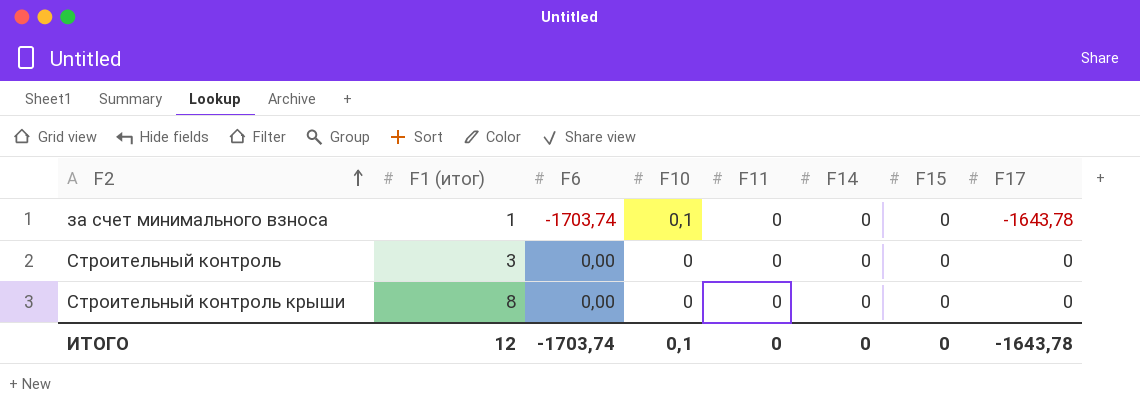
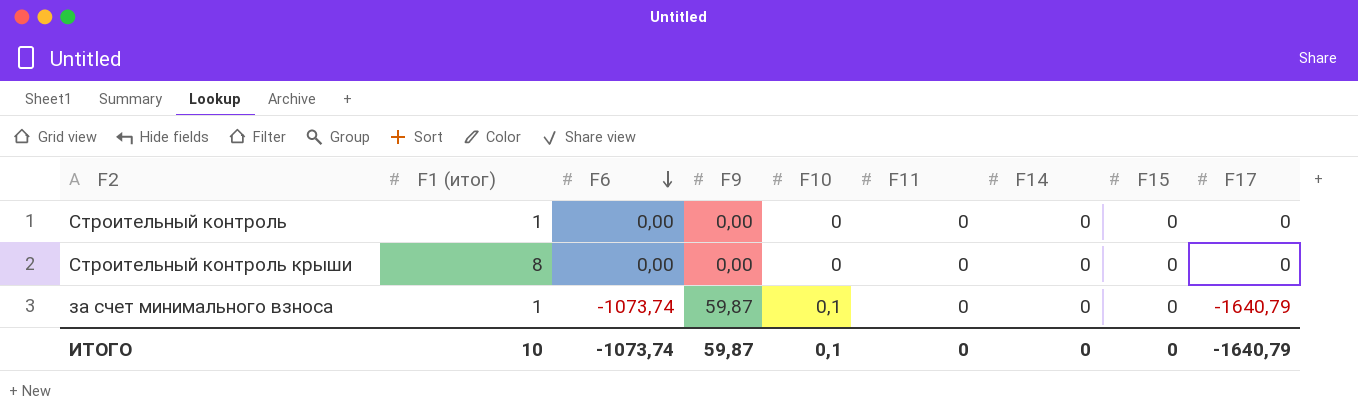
row order: F2 ascending -> F6 descending
column F9 | position: none -> 4
Строительный контроль | F1 (итог): 3 -> 1
за счет минимального взноса | F6: -1703,74 -> -1073,74
за счет минимального взноса | F17: -1643,78 -> -1640,79
ИТОГО | F1 (итог): 12 -> 10
ИТОГО | F6: -1703,74 -> -1073,74
ИТОГО | F17: -1643,78 -> -1640,79

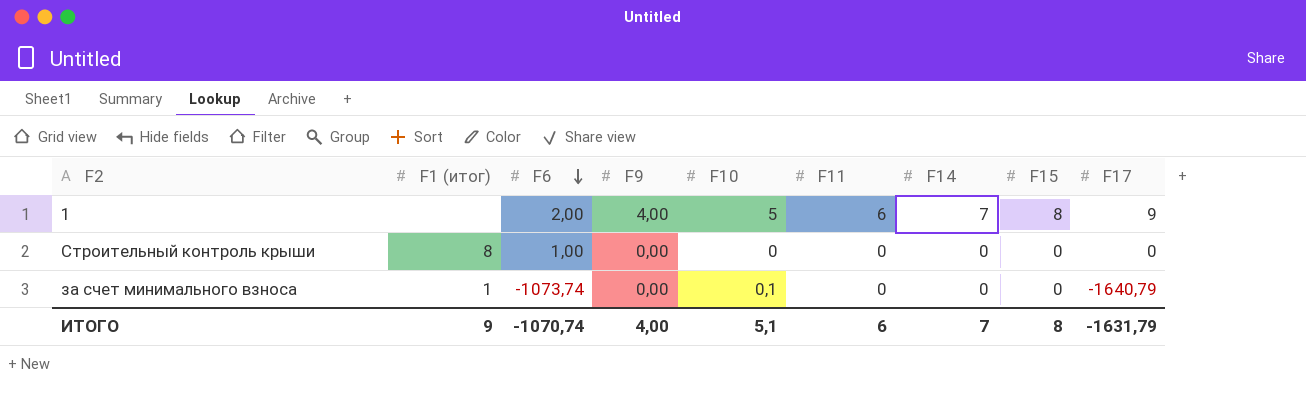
row Строительный контроль: 1 | 0,00 | 0,00 | 0 | 0 | 0 | 0 | 0 -> none
row 1: none -> none | 2,00 | 4,00 | 5 | 6 | 7 | 8 | 9
Строительный контроль крыши | F6: 0,00 -> 1,00
за счет минимального взноса | F9: 59,87 -> 0,00
ИТОГО | F1 (итог): 10 -> 9
ИТОГО | F6: -1073,74 -> -1070,74
ИТОГО | F9: 59,87 -> 4,00
ИТОГО | F10: 0,1 -> 5,1
ИТОГО | F11: 0 -> 6
ИТОГО | F14: 0 -> 7
ИТОГО | F15: 0 -> 8
ИТОГО | F17: -1640,79 -> -1631,79

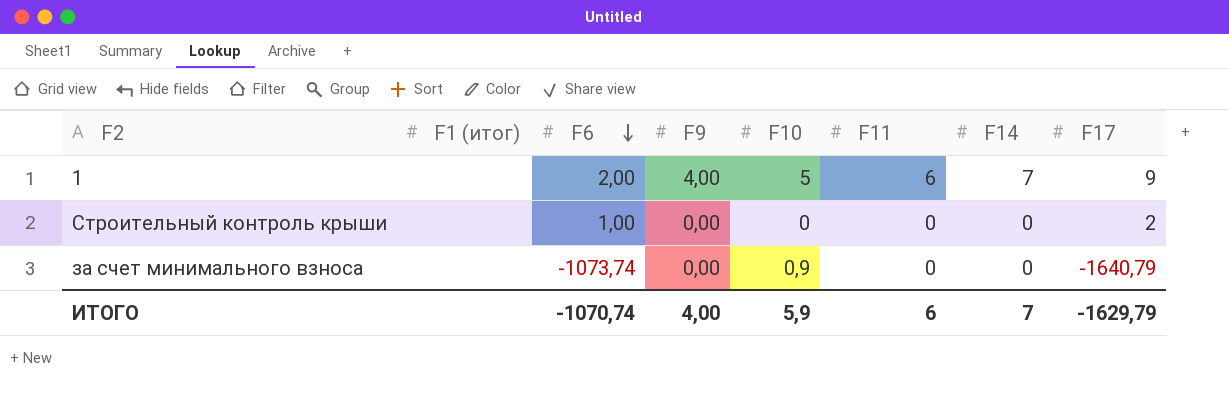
column F15 | position: 8 -> none
Строительный контроль крыши | F1 (итог): 8 -> none
Строительный контроль крыши | F17: 0 -> 2
за счет минимального взноса | F1 (итог): 1 -> none
за счет минимального взноса | F10: 0,1 -> 0,9
ИТОГО | F1 (итог): 9 -> none
ИТОГО | F10: 5,1 -> 5,9
ИТОГО | F17: -1631,79 -> -1629,79

